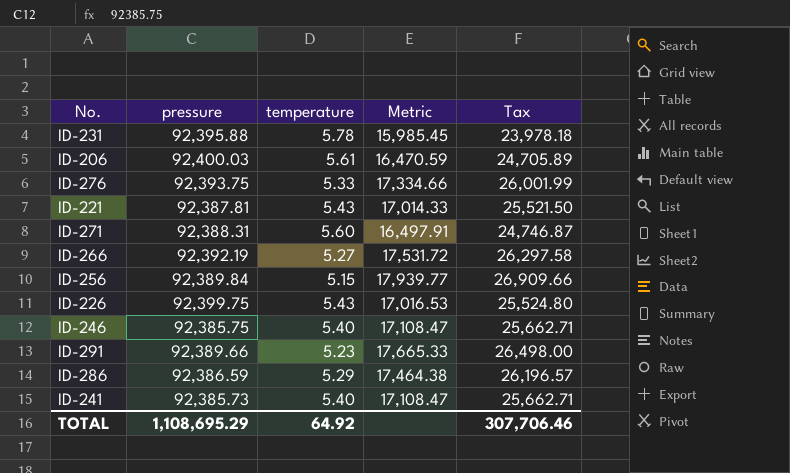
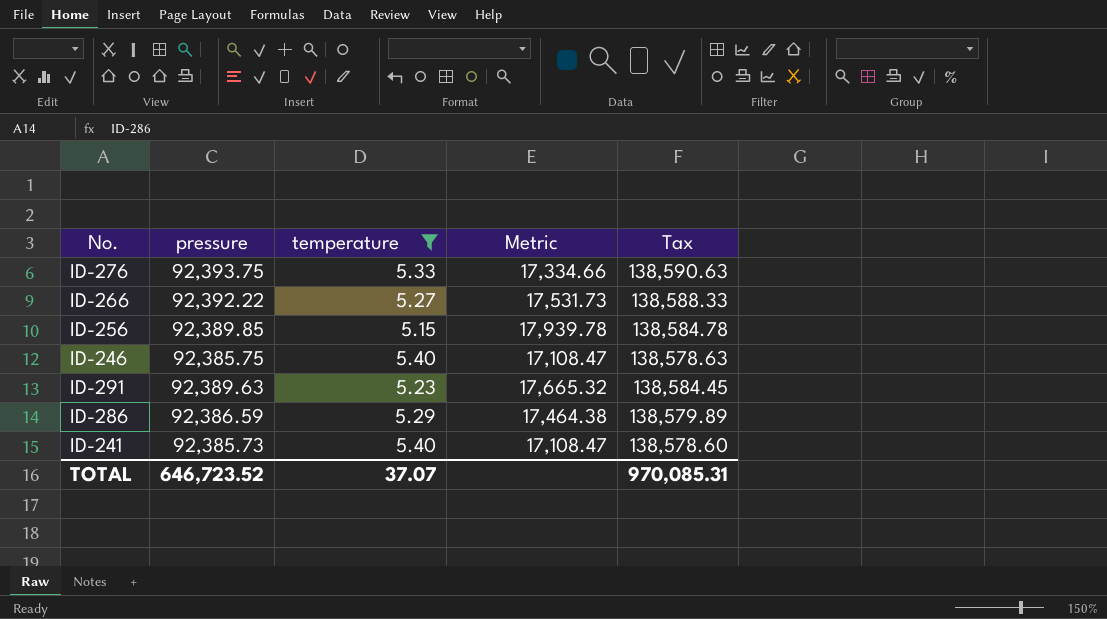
filter: none -> temperature <= 5.40
column Tax | formula: [Metric] * 1.5 -> [pressure] * 1.5
ID-266 | pressure: 92,392.19 -> 92,392.22
ID-266 | Metric: 17,531.72 -> 17,531.73
ID-256 | pressure: 92,389.84 -> 92,389.85
ID-256 | Metric: 17,939.77 -> 17,939.78
ID-291 | pressure: 92,389.66 -> 92,389.63
ID-291 | Metric: 17,665.33 -> 17,665.32
TOTAL | pressure: 1,108,695.29 -> 646,723.52
TOTAL | temperature: 64.92 -> 37.07
TOTAL | Tax: 307,706.46 -> 970,085.31

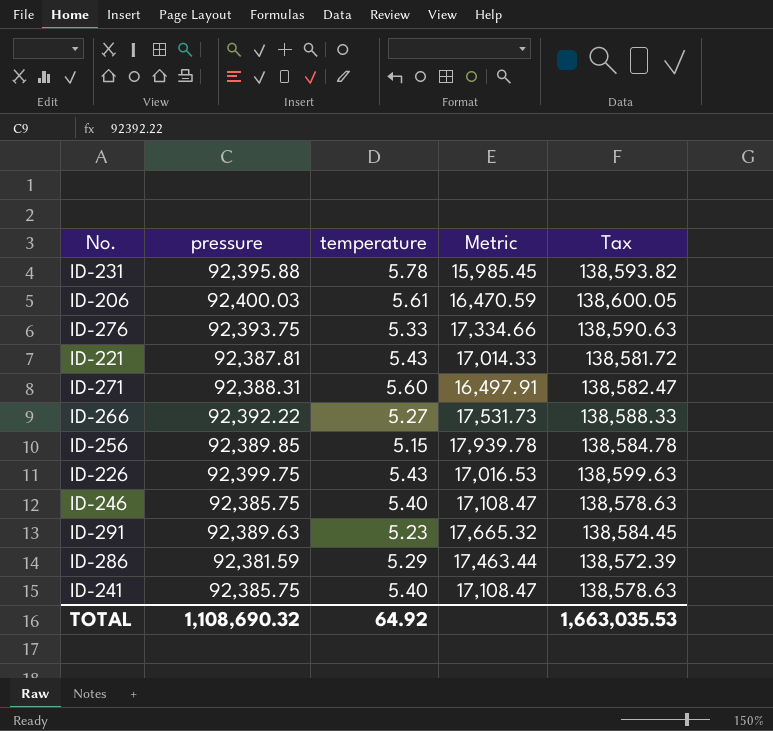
filter: temperature <= 5.40 -> none
ID-286 | pressure: 92,386.59 -> 92,381.59
ID-286 | Metric: 17,464.38 -> 17,463.44
ID-286 | Tax: 138,579.89 -> 138,572.39
ID-241 | pressure: 92,385.73 -> 92,385.75
ID-241 | Tax: 138,578.60 -> 138,578.63
TOTAL | pressure: 646,723.52 -> 1,108,690.32
TOTAL | temperature: 37.07 -> 64.92
TOTAL | Tax: 970,085.31 -> 1,663,035.53

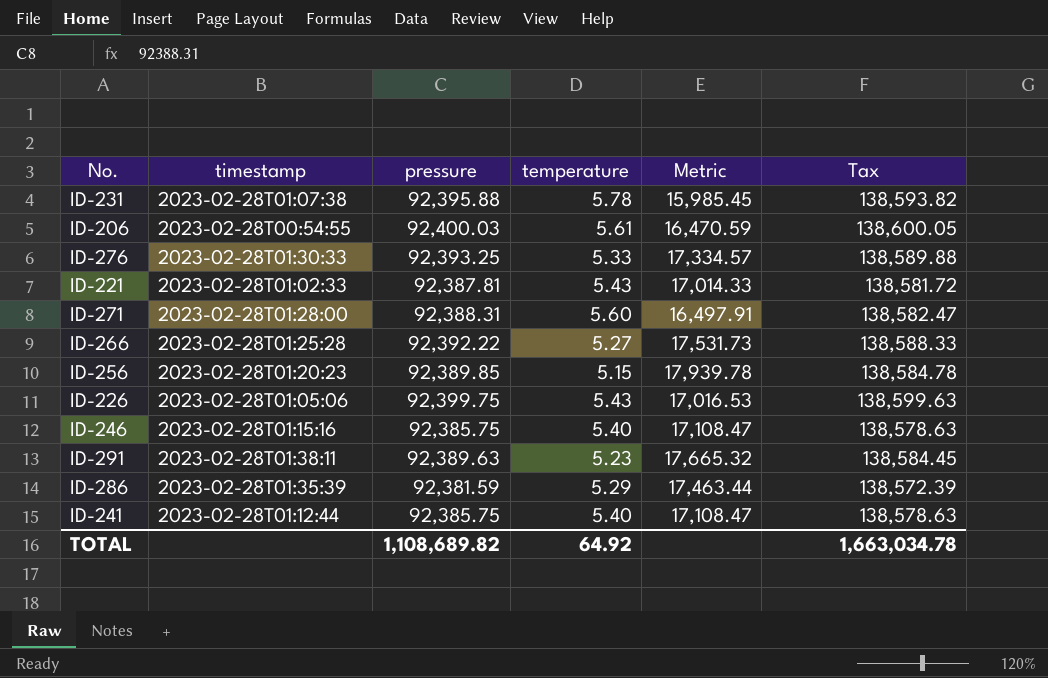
column timestamp | position: none -> 2
ID-276 | pressure: 92,393.75 -> 92,393.25
ID-276 | Metric: 17,334.66 -> 17,334.57
ID-276 | Tax: 138,590.63 -> 138,589.88
TOTAL | pressure: 1,108,690.32 -> 1,108,689.82
TOTAL | Tax: 1,663,035.53 -> 1,663,034.78

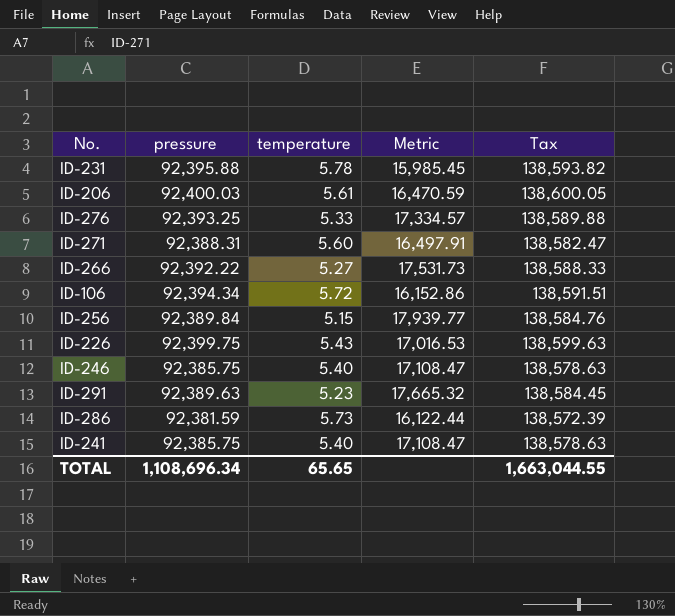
column timestamp | position: 2 -> none
row ID-221: 2023-02-28T01:02:33 | 92,387.81 | 5.43 | 17,014.33 | 138,581.72 -> none
row ID-106: none -> 92,394.34 | 5.72 | 16,152.86 | 138,591.51
ID-256 | pressure: 92,389.85 -> 92,389.84
ID-256 | Metric: 17,939.78 -> 17,939.77
ID-256 | Tax: 138,584.78 -> 138,584.76
ID-286 | temperature: 5.29 -> 5.73
ID-286 | Metric: 17,463.44 -> 16,122.44
TOTAL | pressure: 1,108,689.82 -> 1,108,696.34
TOTAL | temperature: 64.92 -> 65.65
TOTAL | Tax: 1,663,034.78 -> 1,663,044.55

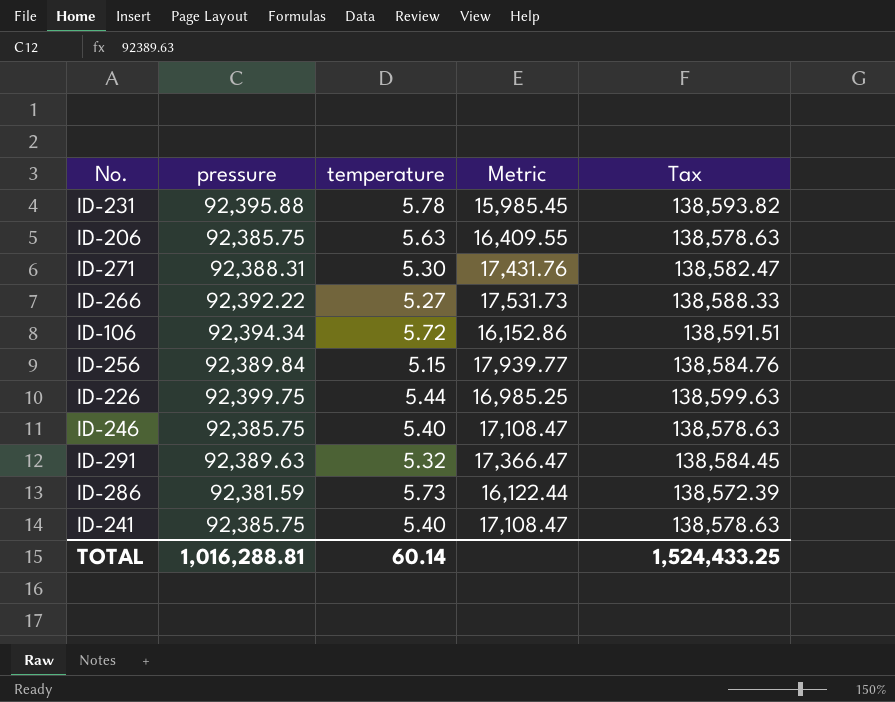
row ID-276: 92,393.25 | 5.33 | 17,334.57 | 138,589.88 -> none
ID-206 | pressure: 92,400.03 -> 92,385.75
ID-206 | temperature: 5.61 -> 5.63
ID-206 | Metric: 16,470.59 -> 16,409.55
ID-206 | Tax: 138,600.05 -> 138,578.63
ID-271 | temperature: 5.60 -> 5.30
ID-271 | Metric: 16,497.91 -> 17,431.76
ID-226 | temperature: 5.43 -> 5.44
ID-226 | Metric: 17,016.53 -> 16,985.25
ID-291 | temperature: 5.23 -> 5.32
ID-291 | Metric: 17,665.32 -> 17,366.47
TOTAL | pressure: 1,108,696.34 -> 1,016,288.81
TOTAL | temperature: 65.65 -> 60.14
TOTAL | Tax: 1,663,044.55 -> 1,524,433.25

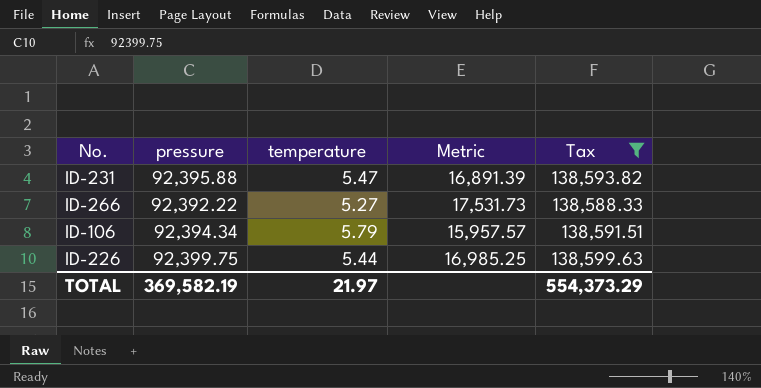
filter: none -> Tax >= 138,588.33
ID-231 | temperature: 5.78 -> 5.47
ID-231 | Metric: 15,985.45 -> 16,891.39
ID-106 | temperature: 5.72 -> 5.79
ID-106 | Metric: 16,152.86 -> 15,957.57
TOTAL | pressure: 1,016,288.81 -> 369,582.19
TOTAL | temperature: 60.14 -> 21.97
TOTAL | Tax: 1,524,433.25 -> 554,373.29

